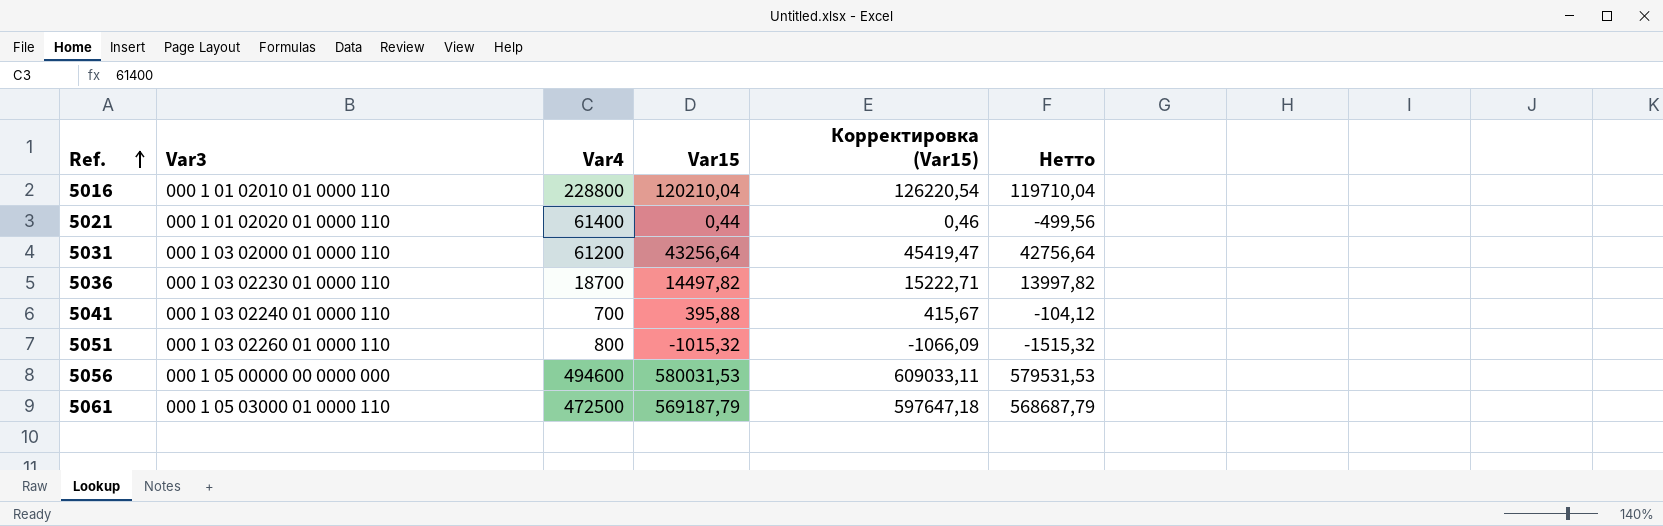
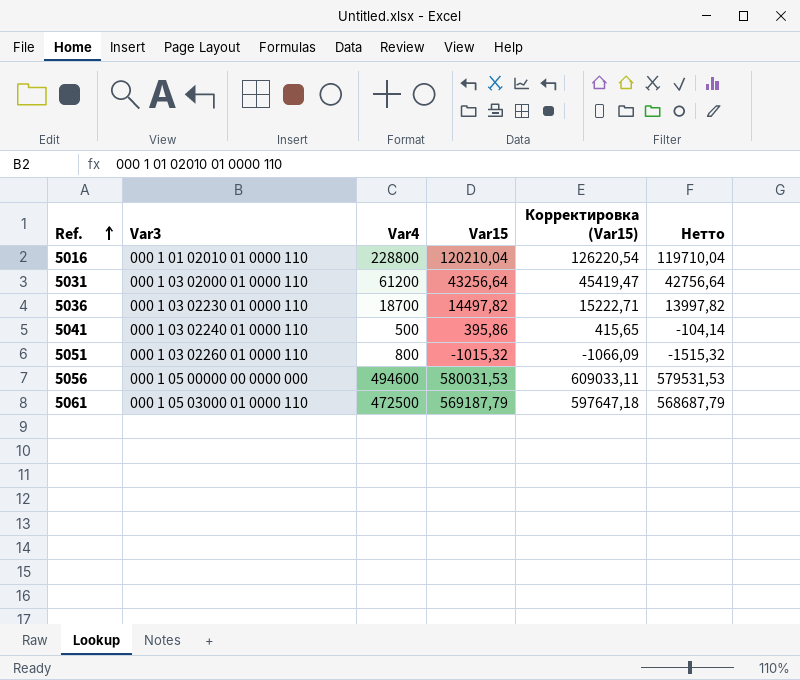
row 5021: 000 1 01 02020 01 0000 110 | 61400 | 0,44 | 0,46 | -499,56 -> none
5041 | Var4: 700 -> 500
5041 | Var15: 395,88 -> 395,86
5041 | Корректировка (Var15): 415,67 -> 415,65
5041 | Нетто: -104,12 -> -104,14

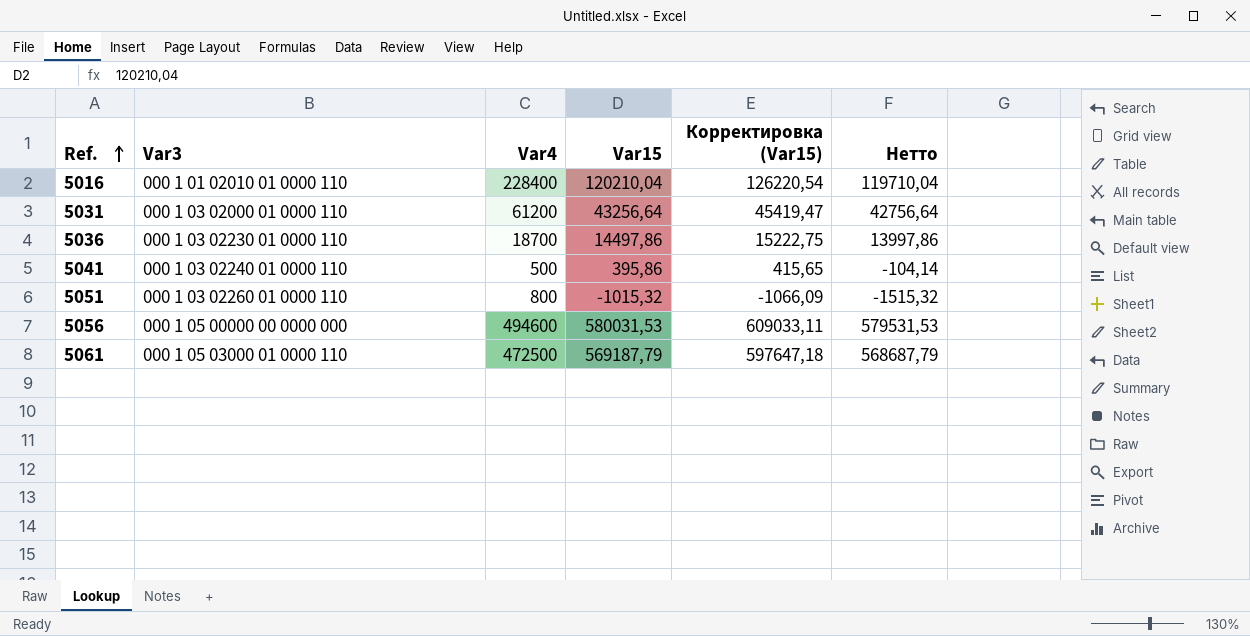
5016 | Var4: 228800 -> 228400
5036 | Var15: 14497,82 -> 14497,86
5036 | Корректировка (Var15): 15222,71 -> 15222,75
5036 | Нетто: 13997,82 -> 13997,86

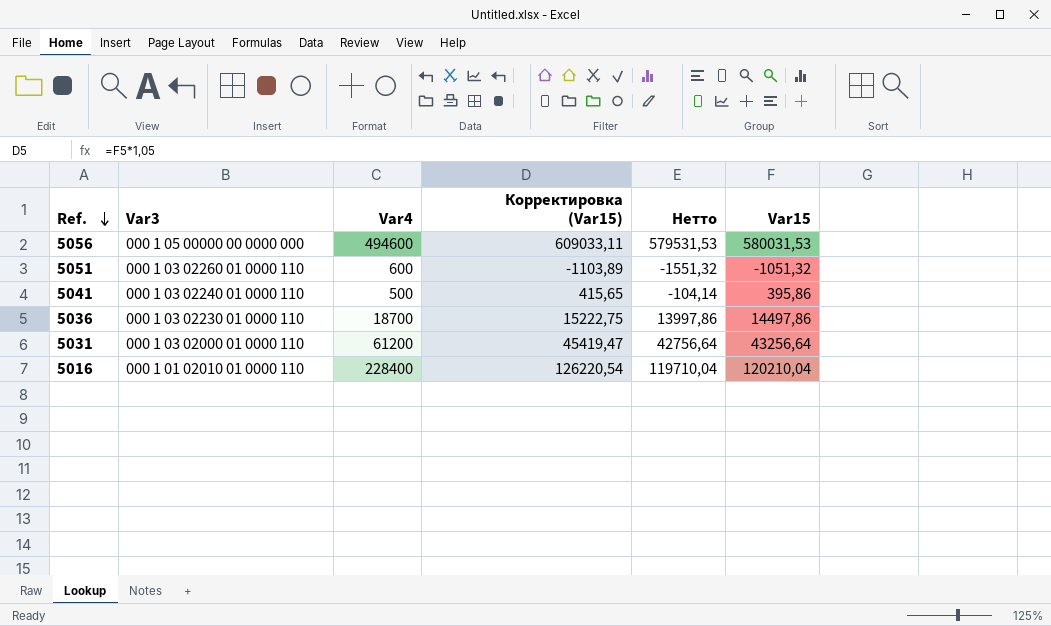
row order: Ref. ascending -> Ref. descending
column Var15 | position: 4 -> 6
row 5061: 000 1 05 03000 01 0000 110 | 472500 | 569187,79 | 597647,18 | 568687,79 -> none
5051 | Var4: 800 -> 600
5051 | Корректировка (Var15): -1066,09 -> -1103,89
5051 | Нетто: -1515,32 -> -1551,32
5051 | Var15: -1015,32 -> -1051,32

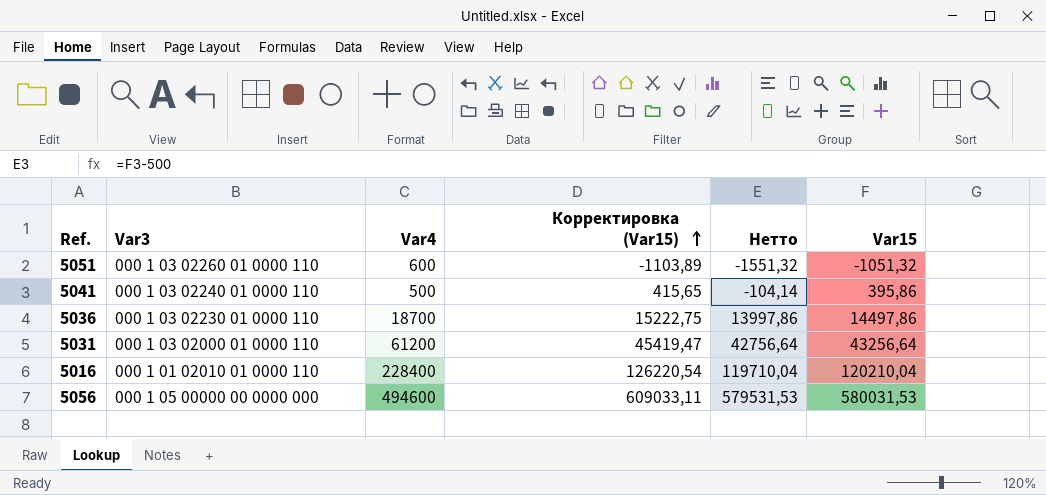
row order: Ref. descending -> Корректировка (Var15) ascending

